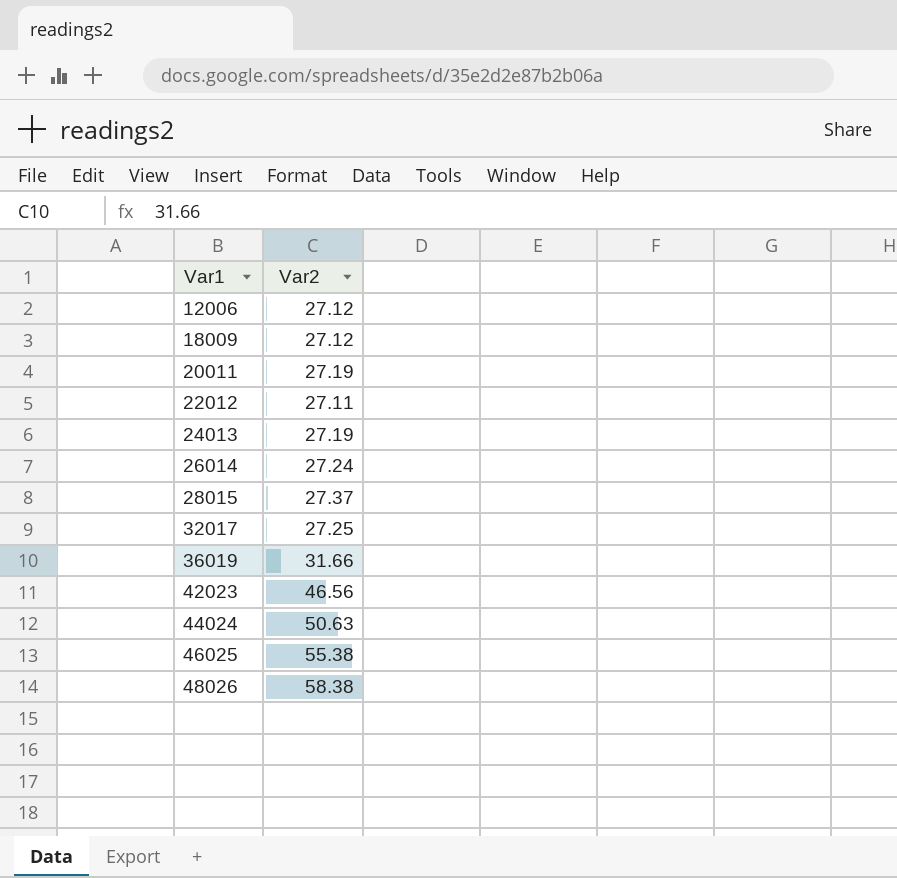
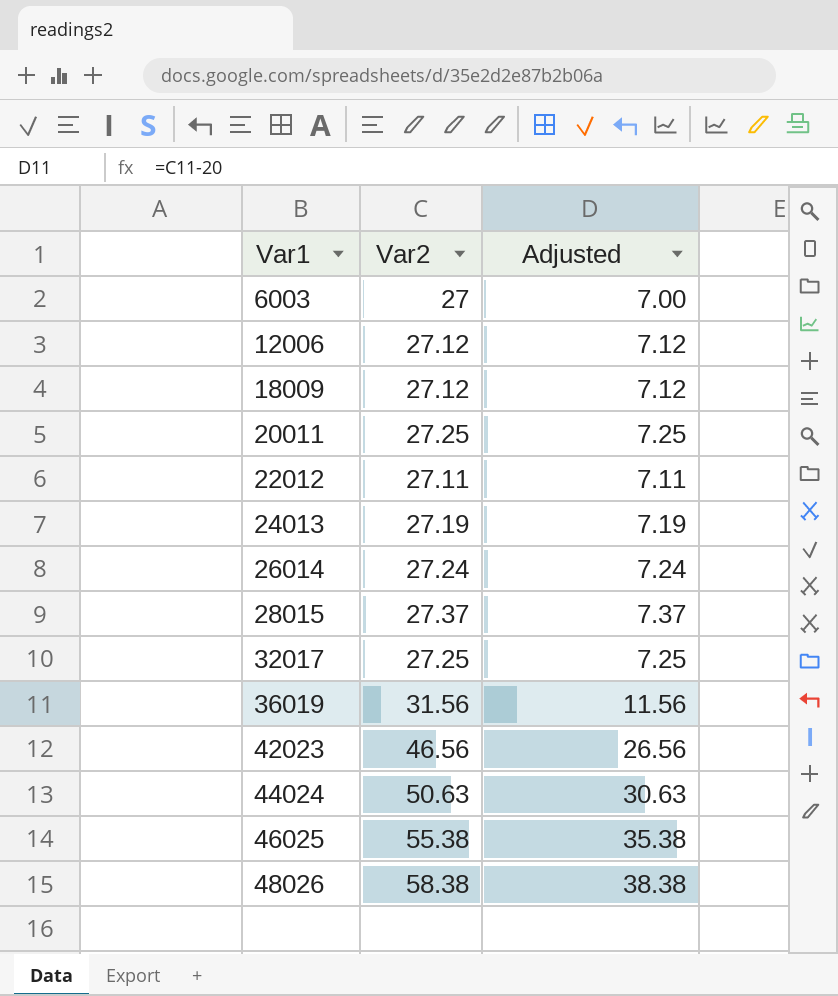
column Adjusted | formula: none -> [Var2] - 20
row 6003: none -> 27 | 7.00
20011 | Var2: 27.19 -> 27.25
36019 | Var2: 31.66 -> 31.56

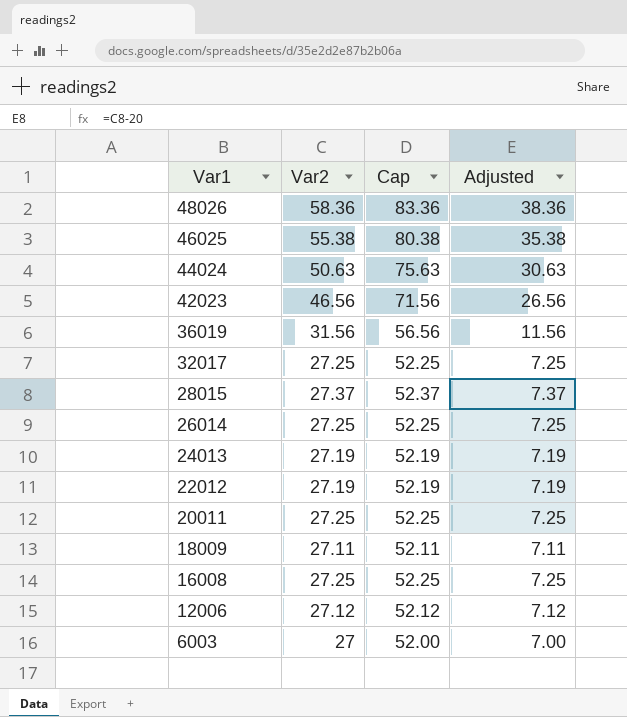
row order: Var1 ascending -> Var1 descending
column Cap | formula: none -> [Var2] + 25
48026 | Var2: 58.38 -> 58.36
48026 | Adjusted: 38.38 -> 38.36
26014 | Var2: 27.24 -> 27.25
26014 | Adjusted: 7.24 -> 7.25
22012 | Var2: 27.11 -> 27.19
22012 | Adjusted: 7.11 -> 7.19
18009 | Var2: 27.12 -> 27.11
18009 | Adjusted: 7.12 -> 7.11
row 16008: none -> 27.25 | 52.25 | 7.25

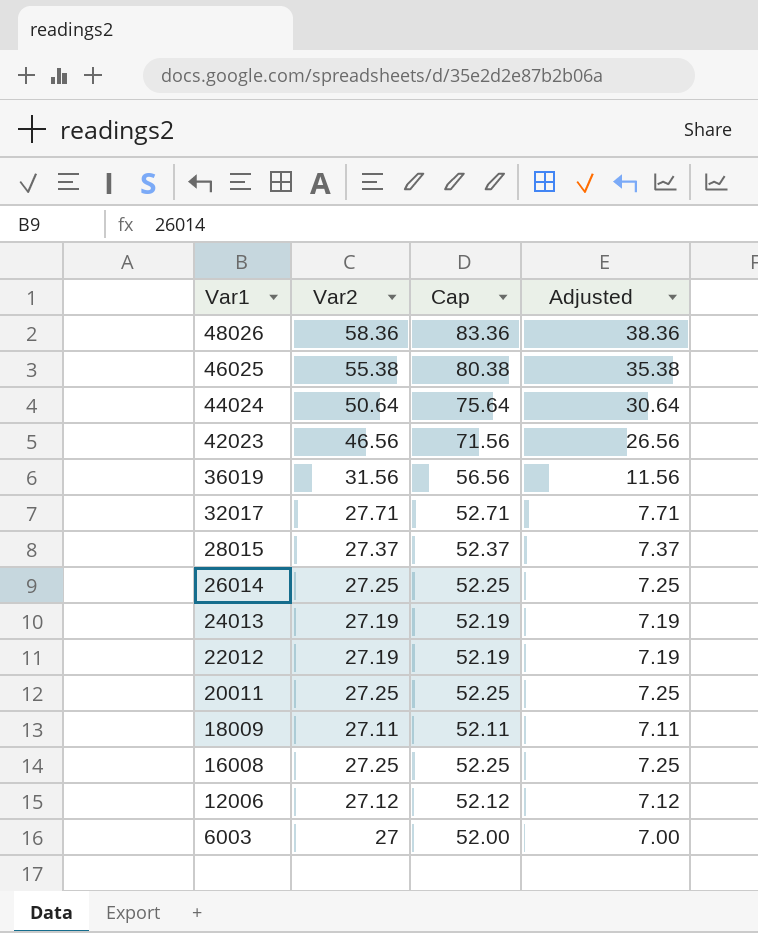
44024 | Var2: 50.63 -> 50.64
44024 | Cap: 75.63 -> 75.64
44024 | Adjusted: 30.63 -> 30.64
32017 | Var2: 27.25 -> 27.71
32017 | Cap: 52.25 -> 52.71
32017 | Adjusted: 7.25 -> 7.71

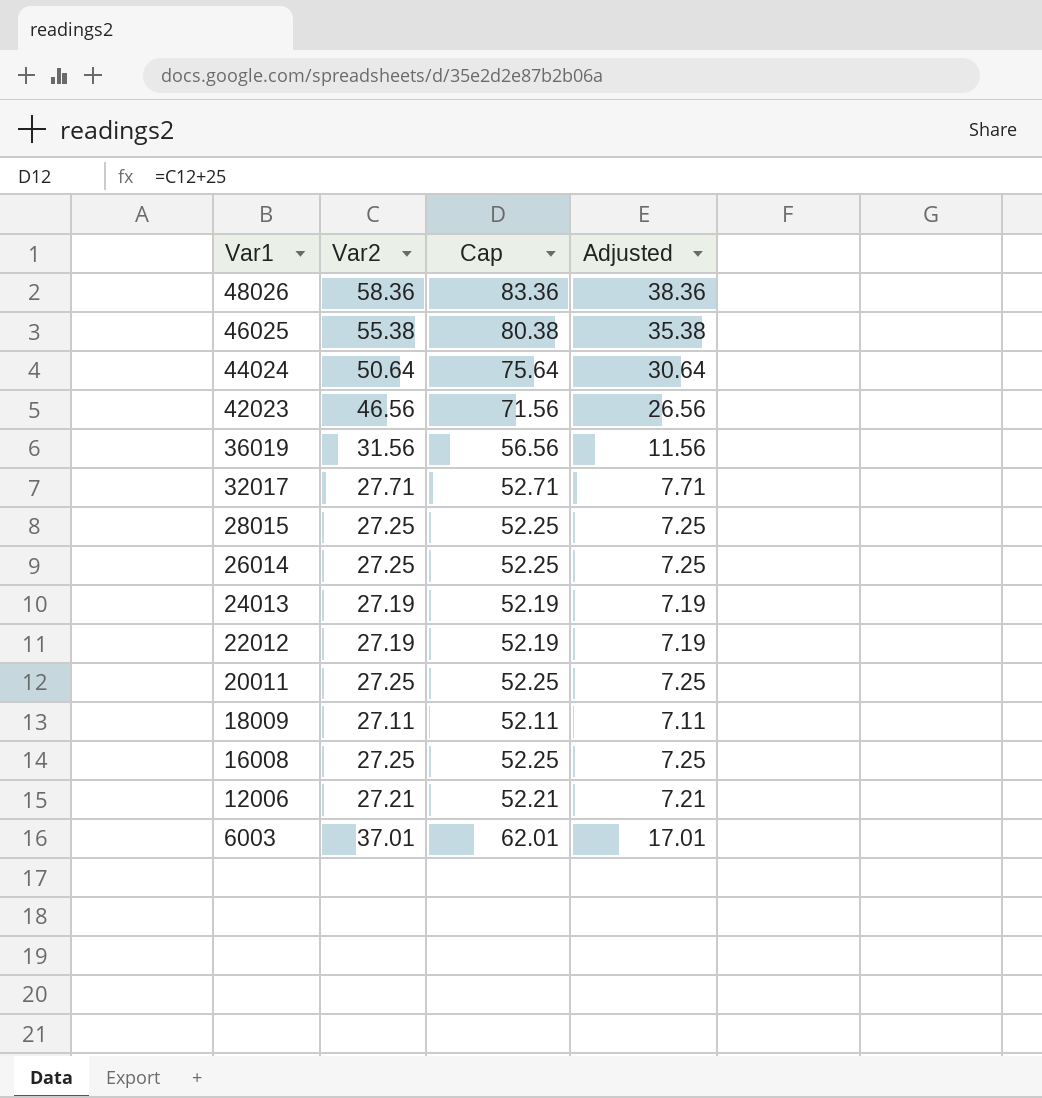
28015 | Var2: 27.37 -> 27.25
28015 | Cap: 52.37 -> 52.25
28015 | Adjusted: 7.37 -> 7.25
12006 | Var2: 27.12 -> 27.21
12006 | Cap: 52.12 -> 52.21
12006 | Adjusted: 7.12 -> 7.21
6003 | Var2: 27 -> 37.01
6003 | Cap: 52.00 -> 62.01
6003 | Adjusted: 7.00 -> 17.01

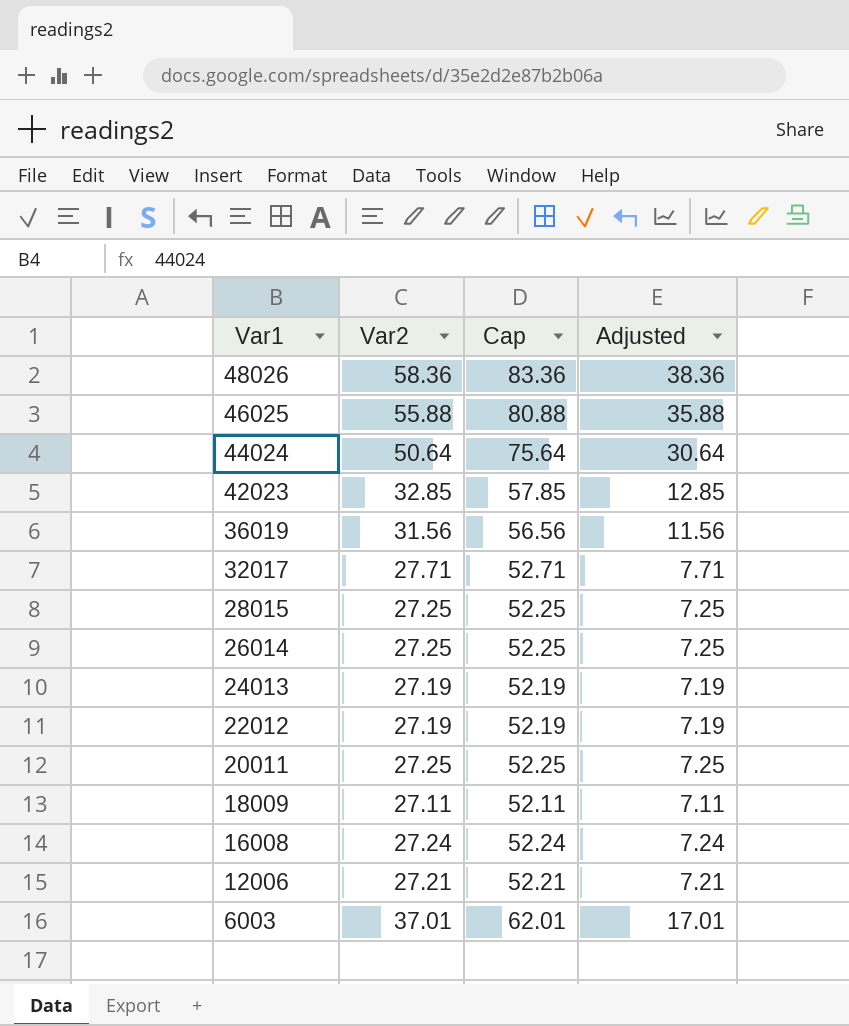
46025 | Var2: 55.38 -> 55.88
46025 | Cap: 80.38 -> 80.88
46025 | Adjusted: 35.38 -> 35.88
42023 | Var2: 46.56 -> 32.85
42023 | Cap: 71.56 -> 57.85
42023 | Adjusted: 26.56 -> 12.85
16008 | Var2: 27.25 -> 27.24
16008 | Cap: 52.25 -> 52.24
16008 | Adjusted: 7.25 -> 7.24

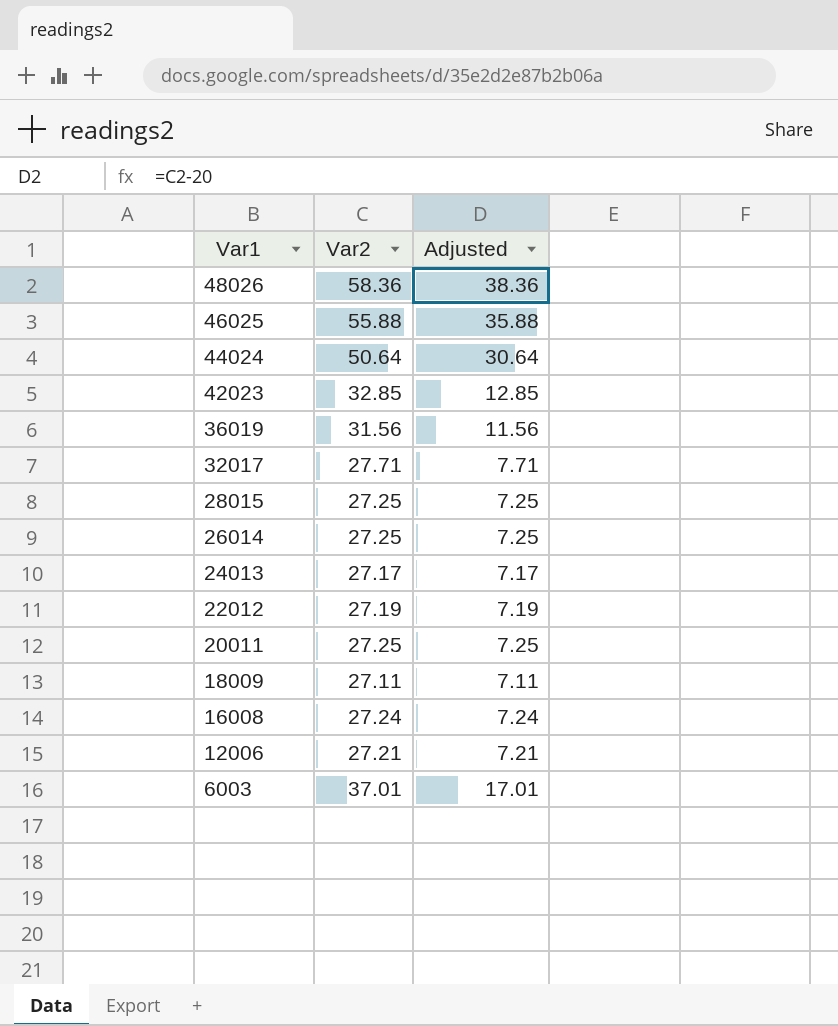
column Cap | formula: [Var2] + 25 -> none
24013 | Var2: 27.19 -> 27.17
24013 | Adjusted: 7.19 -> 7.17

